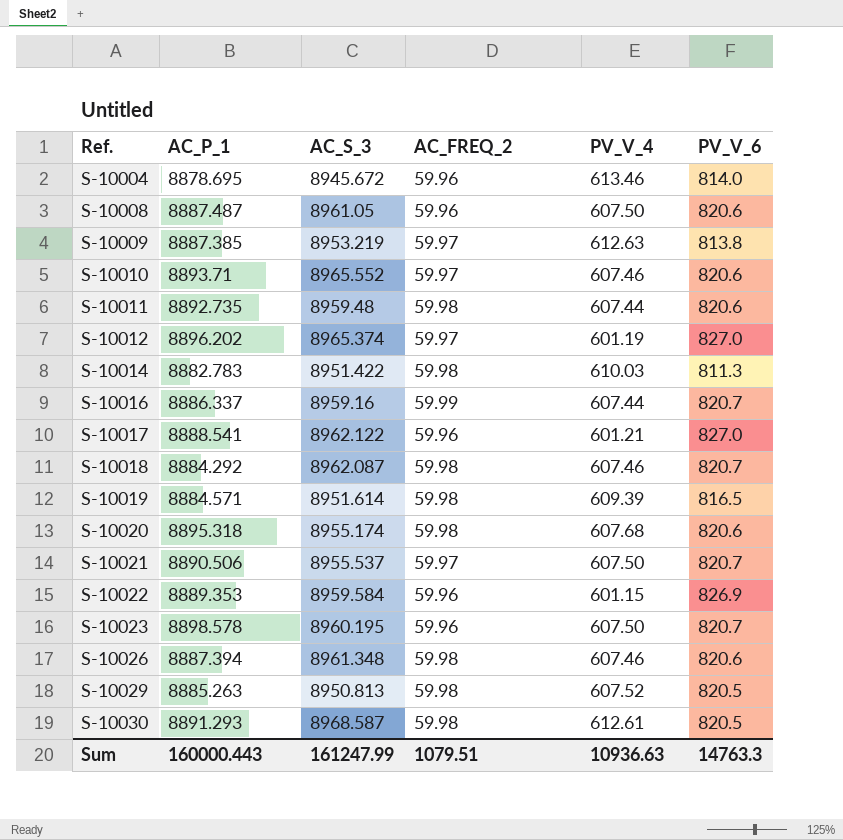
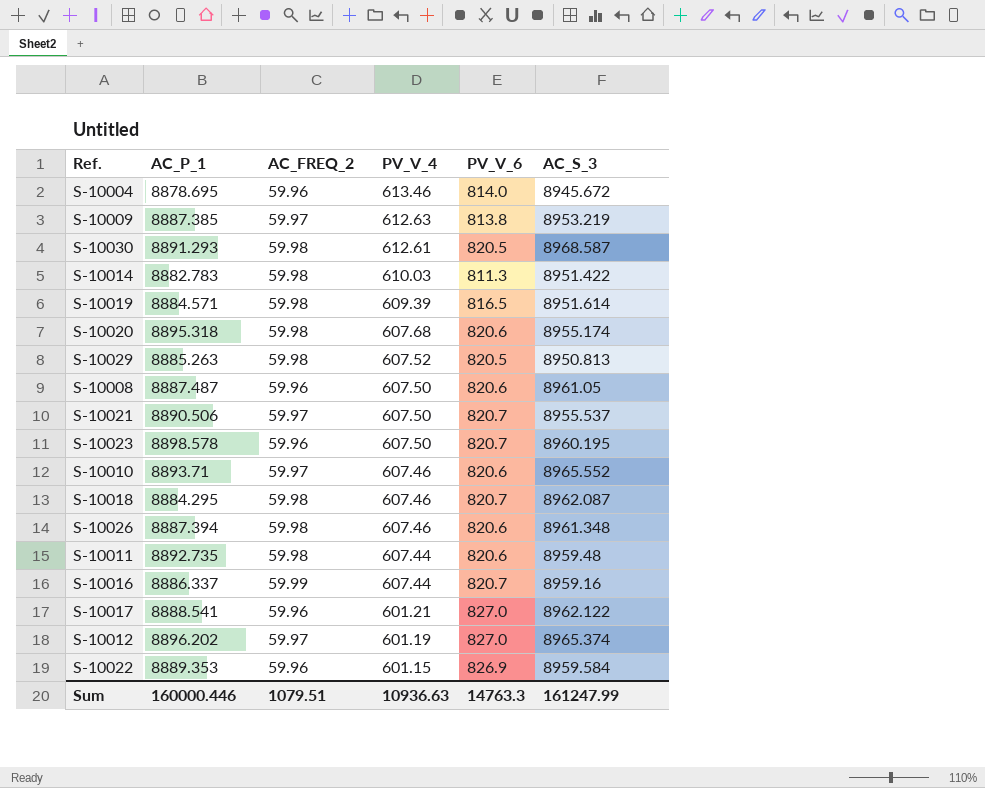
row order: Ref. ascending -> PV_V_4 descending
column AC_S_3 | position: 3 -> 6
S-10018 | AC_P_1: 8884.292 -> 8884.295
Sum | AC_P_1: 160000.443 -> 160000.446

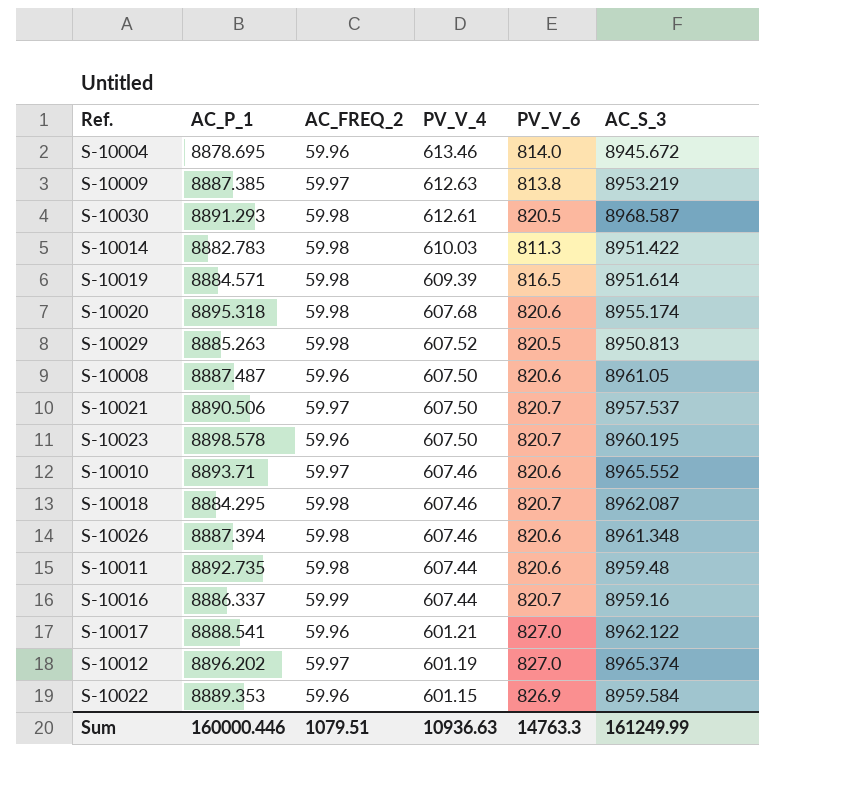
S-10021 | AC_S_3: 8955.537 -> 8957.537
Sum | AC_S_3: 161247.99 -> 161249.99

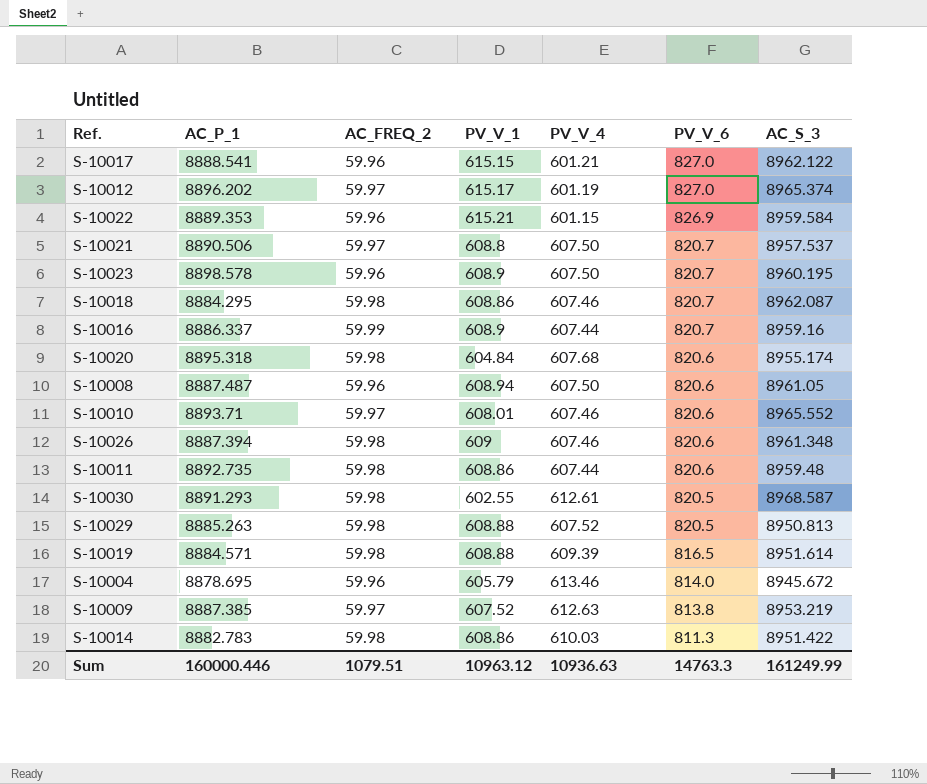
row order: PV_V_4 descending -> PV_V_6 descending
column PV_V_1 | position: none -> 4

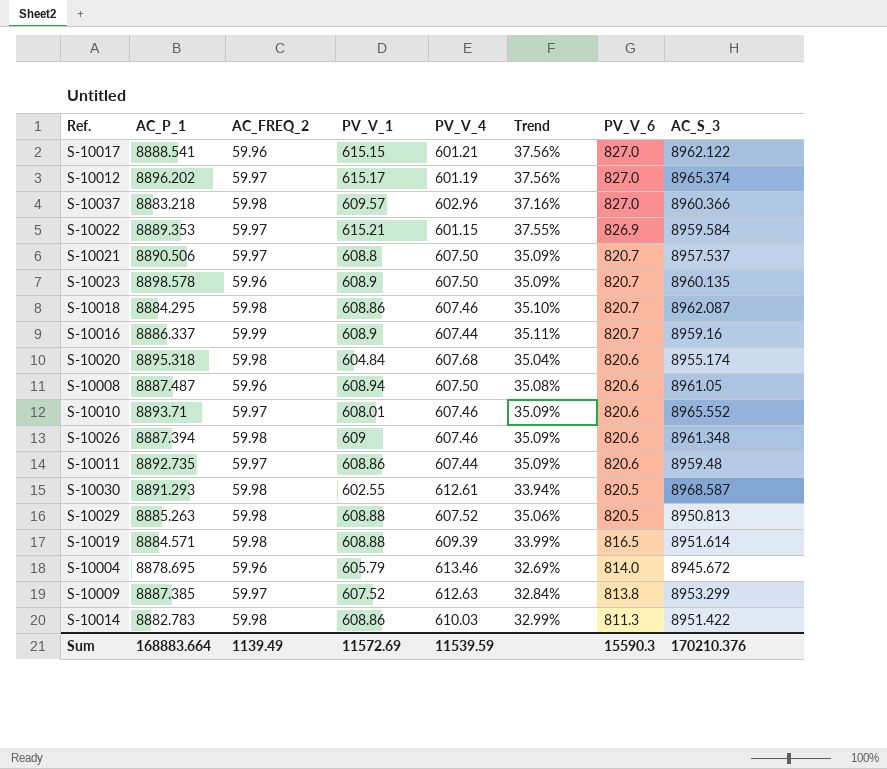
column Trend | formula: none -> ([PV_V_6] - [PV_V_4]) / [PV_V_4]
row S-10037: none -> 8883.218 | 59.98 | 609.57 | 602.96 | 37.16% | 827.0 | 8960.366
S-10022 | AC_FREQ_2: 59.96 -> 59.97
S-10023 | AC_S_3: 8960.195 -> 8960.135
S-10011 | AC_FREQ_2: 59.98 -> 59.97
S-10009 | AC_S_3: 8953.219 -> 8953.299
Sum | AC_P_1: 160000.446 -> 168883.664
Sum | AC_FREQ_2: 1079.51 -> 1139.49
Sum | PV_V_1: 10963.12 -> 11572.69
Sum | PV_V_4: 10936.63 -> 11539.59
Sum | PV_V_6: 14763.3 -> 15590.3
Sum | AC_S_3: 161249.99 -> 170210.376

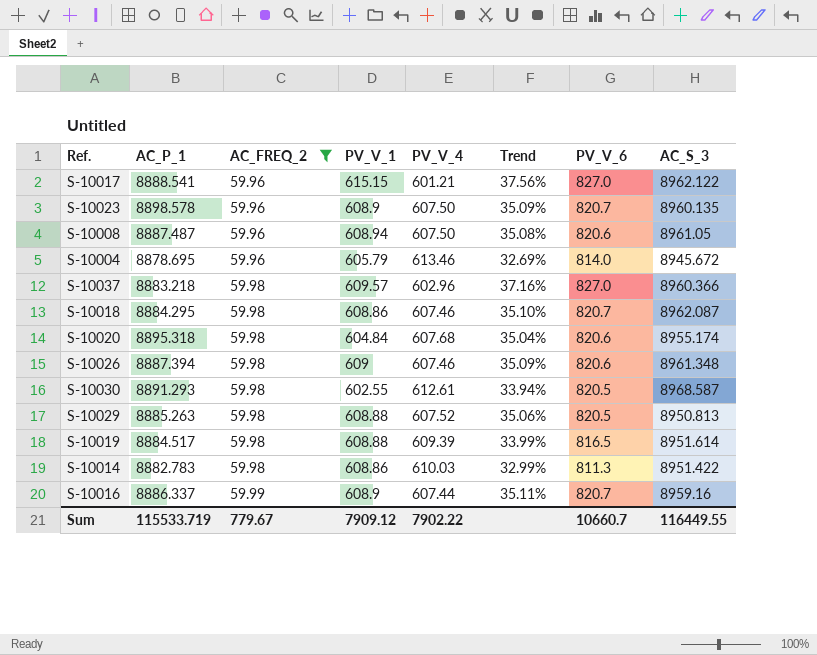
filter: none -> AC_FREQ_2 != 59.97
row order: PV_V_6 descending -> AC_FREQ_2 ascending
S-10019 | AC_P_1: 8884.571 -> 8884.517
Sum | AC_P_1: 168883.664 -> 115533.719
Sum | AC_FREQ_2: 1139.49 -> 779.67
Sum | PV_V_1: 11572.69 -> 7909.12
Sum | PV_V_4: 11539.59 -> 7902.22
Sum | PV_V_6: 15590.3 -> 10660.7
Sum | AC_S_3: 170210.376 -> 116449.55

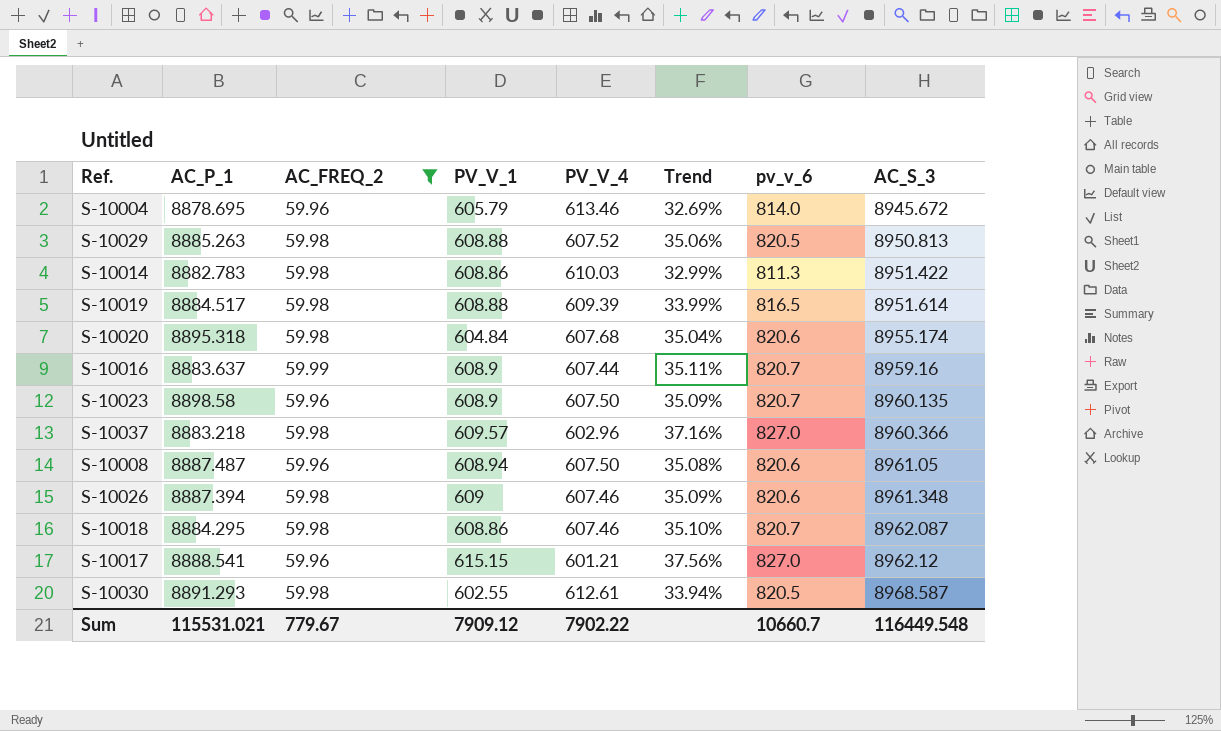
row order: AC_FREQ_2 ascending -> AC_S_3 ascending
column name: PV_V_6 -> pv_v_6
S-10016 | AC_P_1: 8886.337 -> 8883.637
S-10023 | AC_P_1: 8898.578 -> 8898.58
S-10017 | AC_S_3: 8962.122 -> 8962.12
Sum | AC_P_1: 115533.719 -> 115531.021
Sum | AC_S_3: 116449.55 -> 116449.548

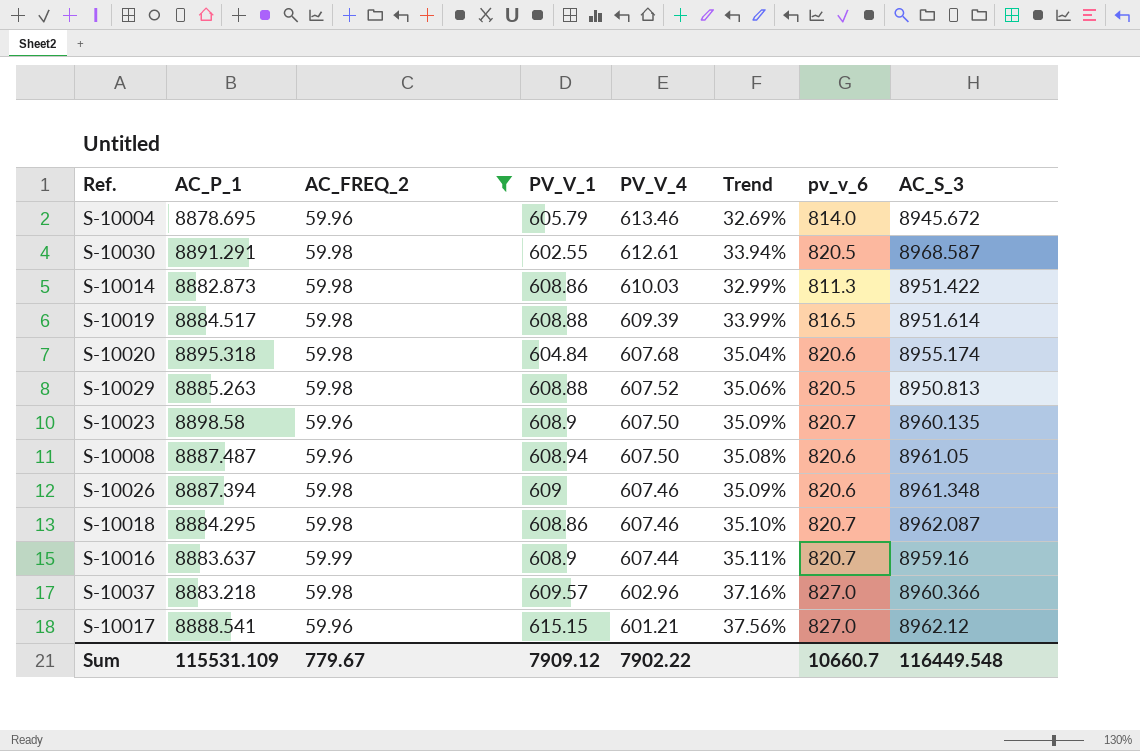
row order: AC_S_3 ascending -> PV_V_4 descending
S-10030 | AC_P_1: 8891.293 -> 8891.291
S-10014 | AC_P_1: 8882.783 -> 8882.873
Sum | AC_P_1: 115531.021 -> 115531.109

